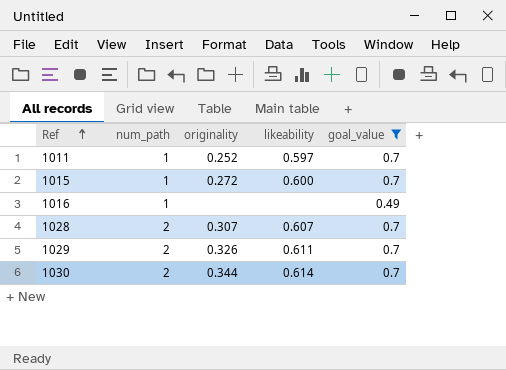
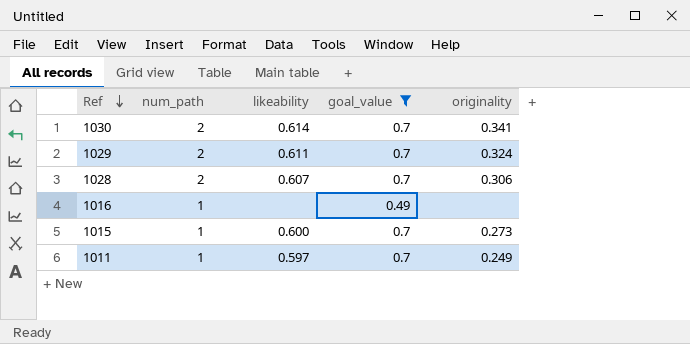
row order: Ref ascending -> Ref descending
column originality | position: 3 -> 5
1030 | originality: 0.344 -> 0.341
1029 | originality: 0.326 -> 0.324
1028 | originality: 0.307 -> 0.306
1015 | originality: 0.272 -> 0.273
1011 | originality: 0.252 -> 0.249

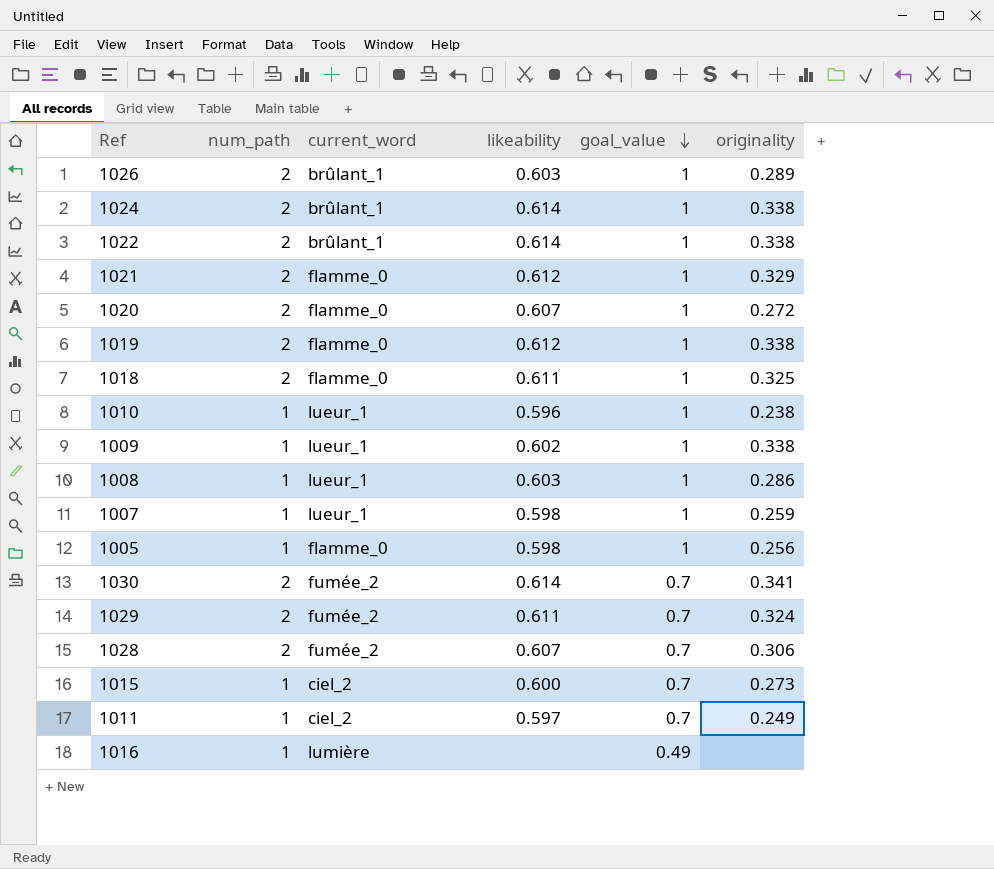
filter: goal_value != 1 -> none
row order: Ref descending -> goal_value descending
column current_word | position: none -> 3

